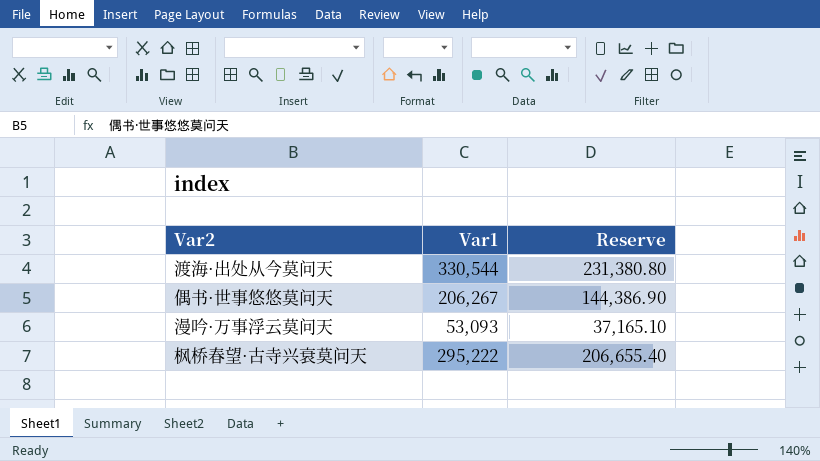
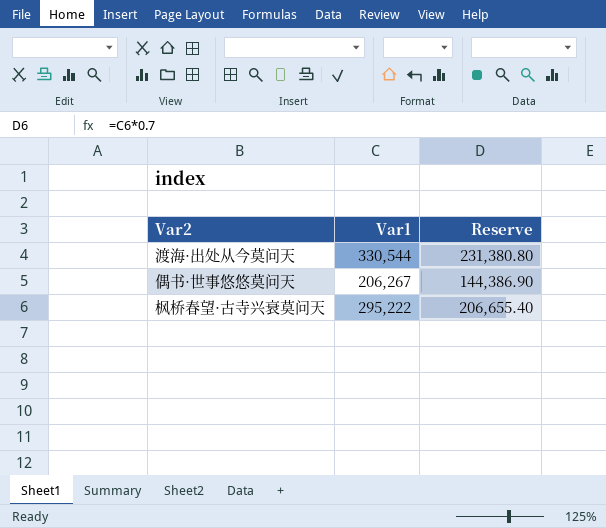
row 漫吟·万事浮云莫问天: 53,093 | 37,165.10 -> none

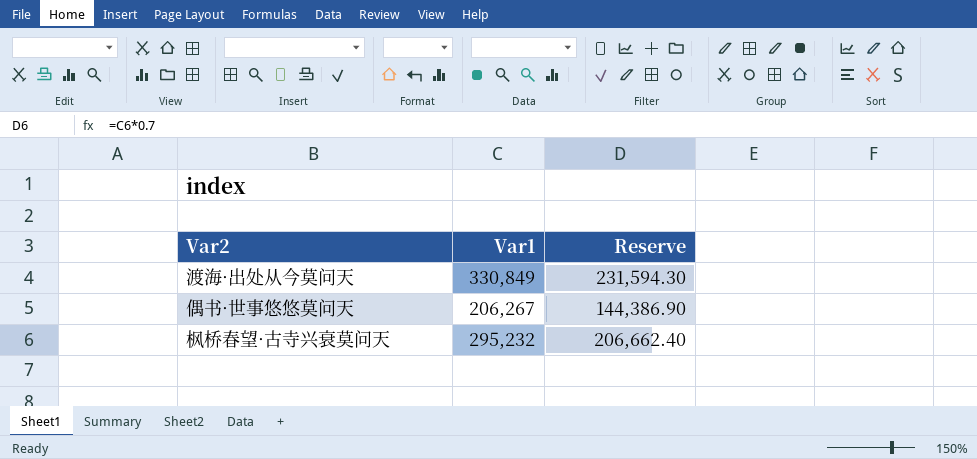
渡海·出处从今莫问天 | Var1: 330,544 -> 330,849
渡海·出处从今莫问天 | Reserve: 231,380.80 -> 231,594.30
枫桥春望·古寺兴衰莫问天 | Var1: 295,222 -> 295,232
枫桥春望·古寺兴衰莫问天 | Reserve: 206,655.40 -> 206,662.40

